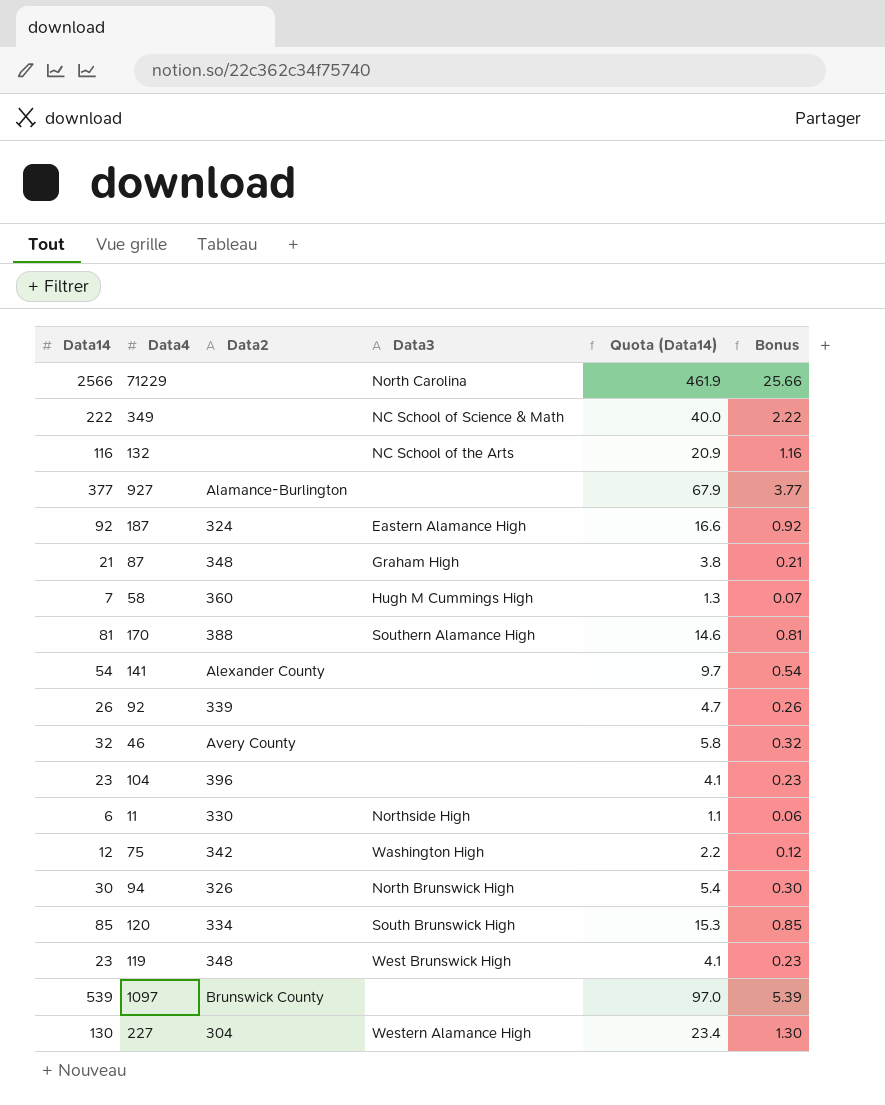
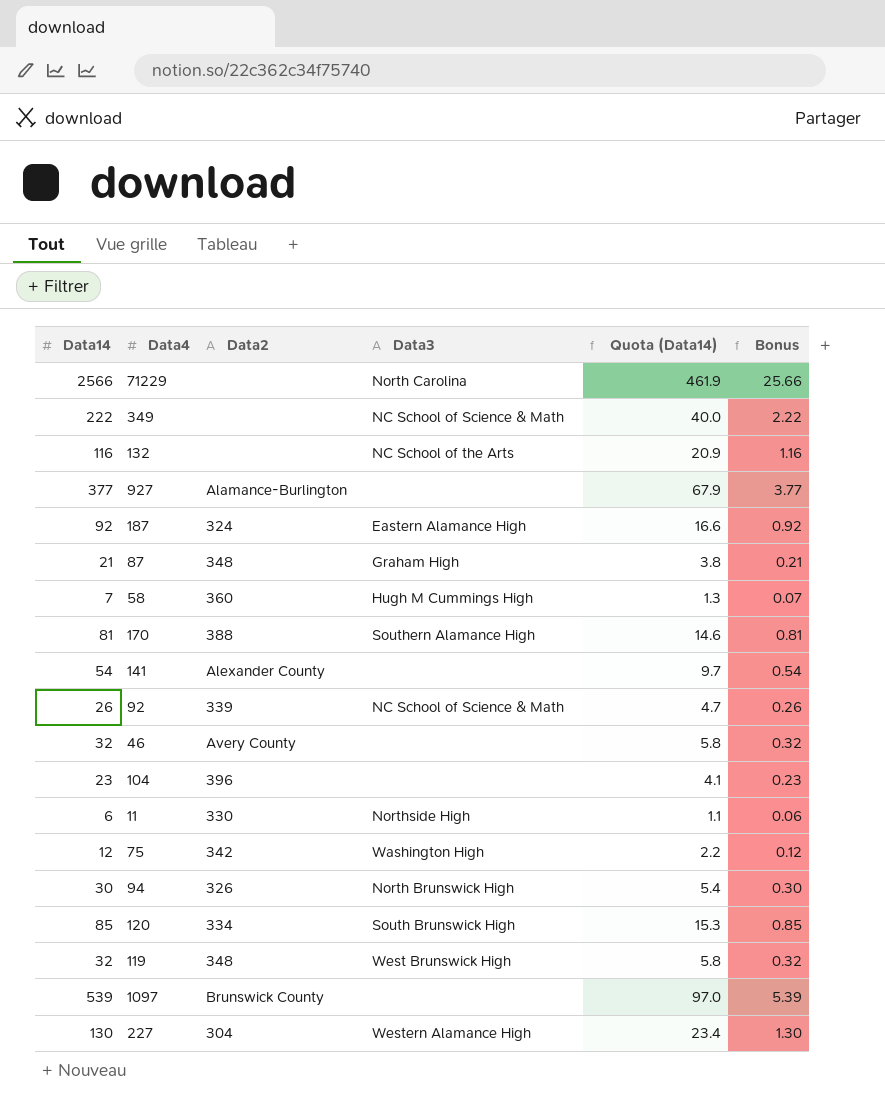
92 | Data3: none -> NC School of Science & Math
119 | Data14: 23 -> 32
119 | Quota (Data14): 4.1 -> 5.8
119 | Bonus: 0.23 -> 0.32

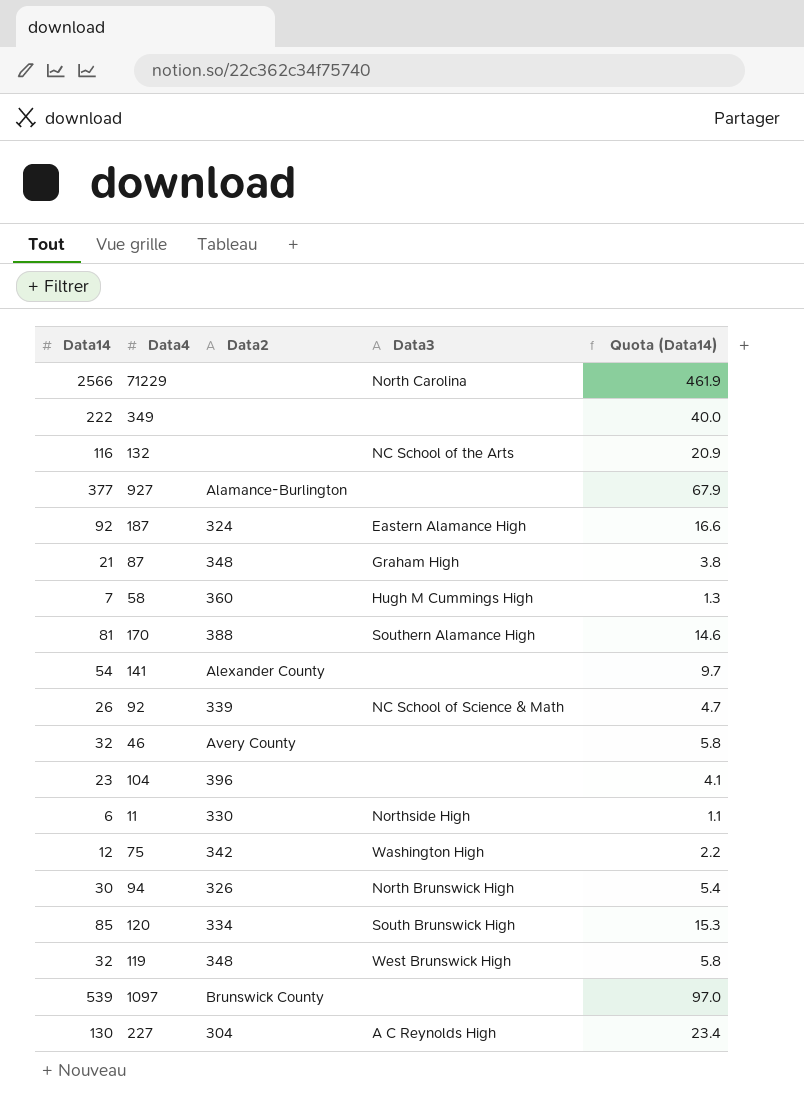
column Bonus | formula: [Data14] * 0.01 -> none
349 | Data3: NC School of Science & Math -> none
227 | Data3: Western Alamance High -> A C Reynolds High

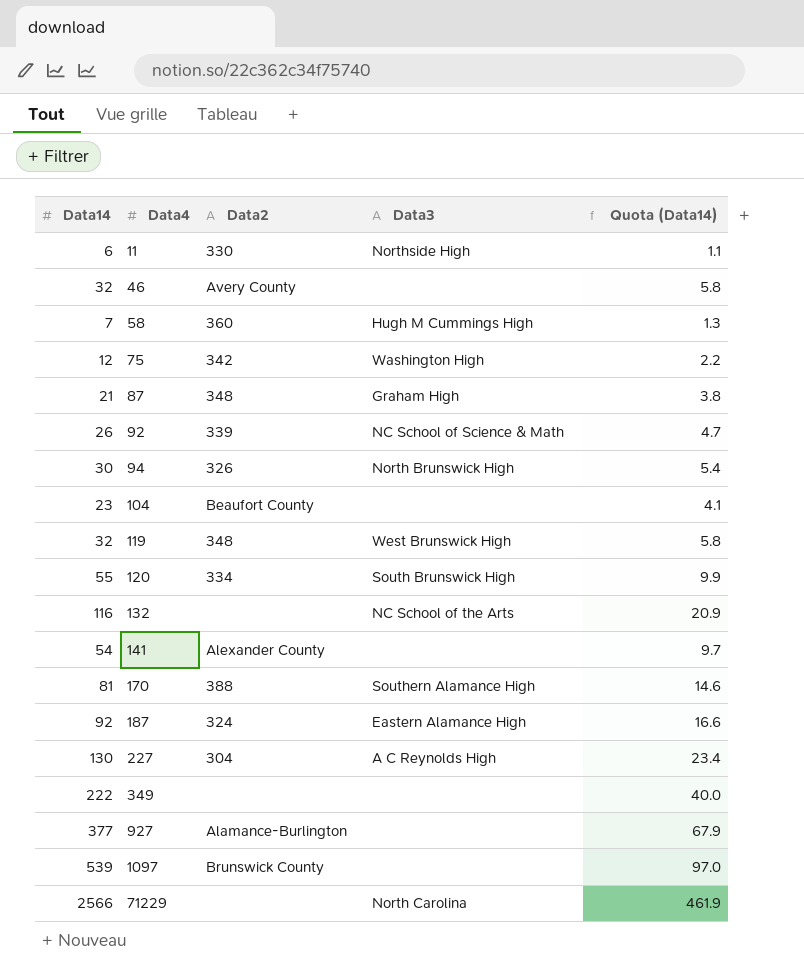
row order: none -> Data4 ascending
104 | Data2: 396 -> Beaufort County
120 | Data14: 85 -> 55
120 | Quota (Data14): 15.3 -> 9.9

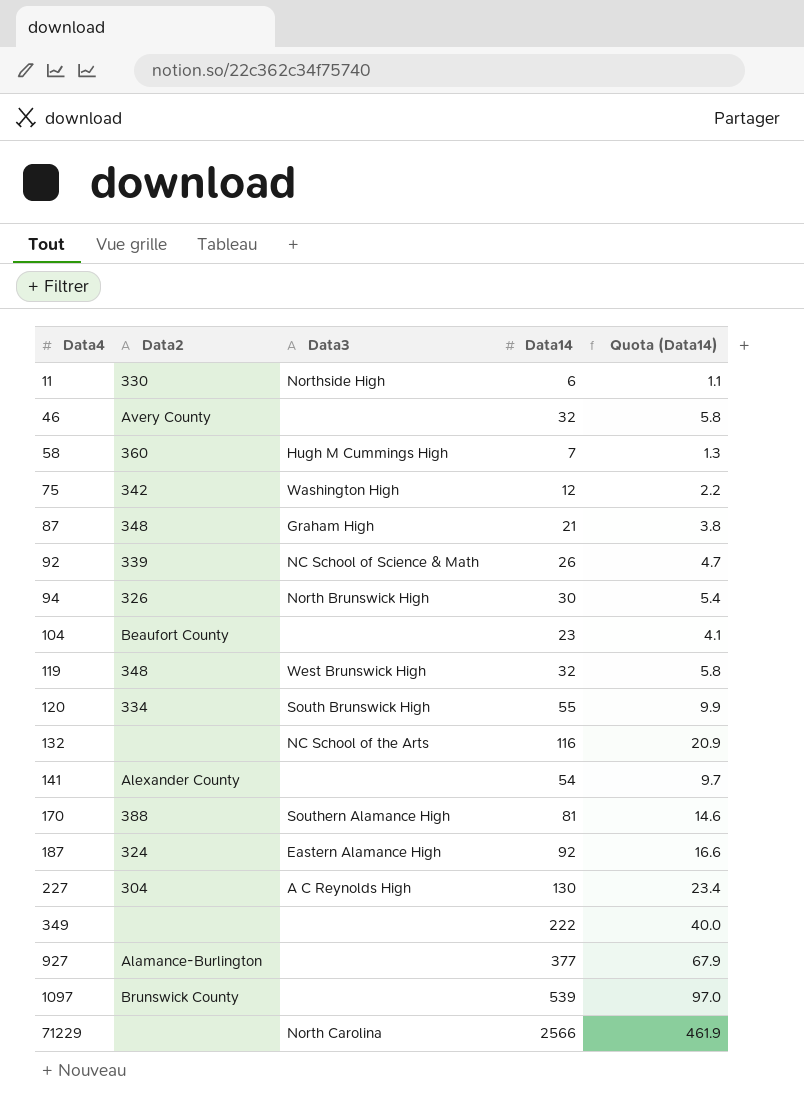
column Data14 | position: 1 -> 4

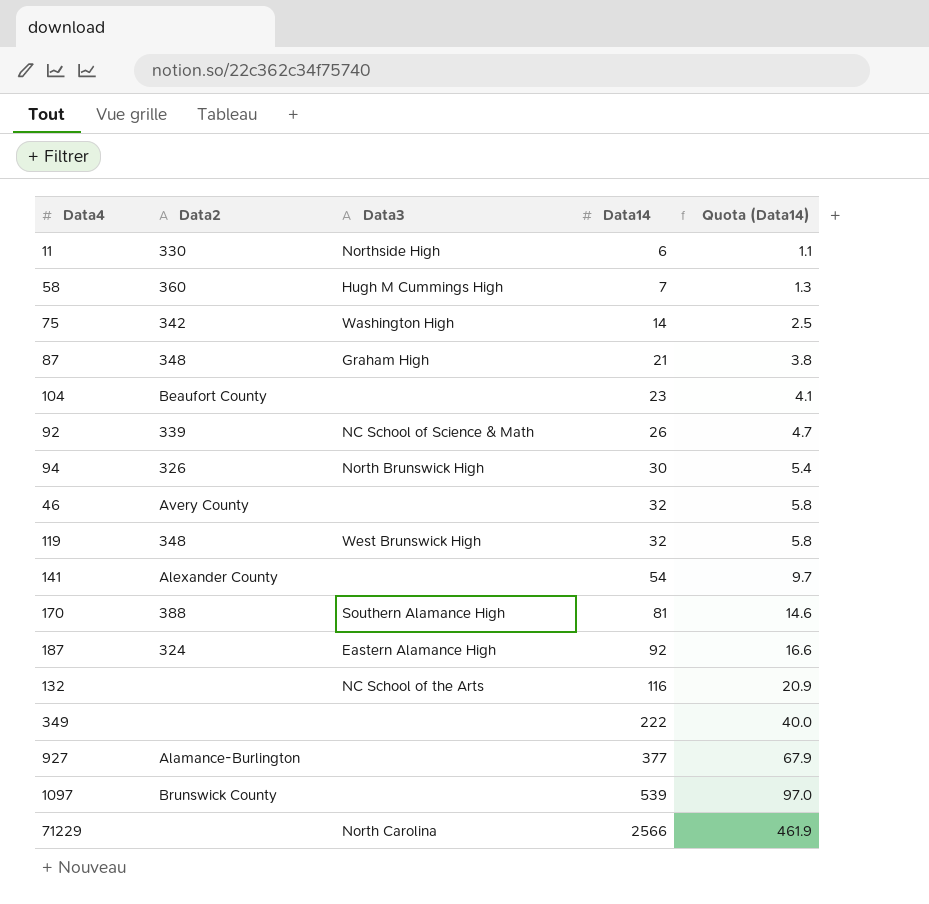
row order: Data4 ascending -> Data14 ascending
row 120: 334 | South Brunswick High | 55 | 9.9 -> none
row 227: 304 | A C Reynolds High | 130 | 23.4 -> none
75 | Data14: 12 -> 14
75 | Quota (Data14): 2.2 -> 2.5

